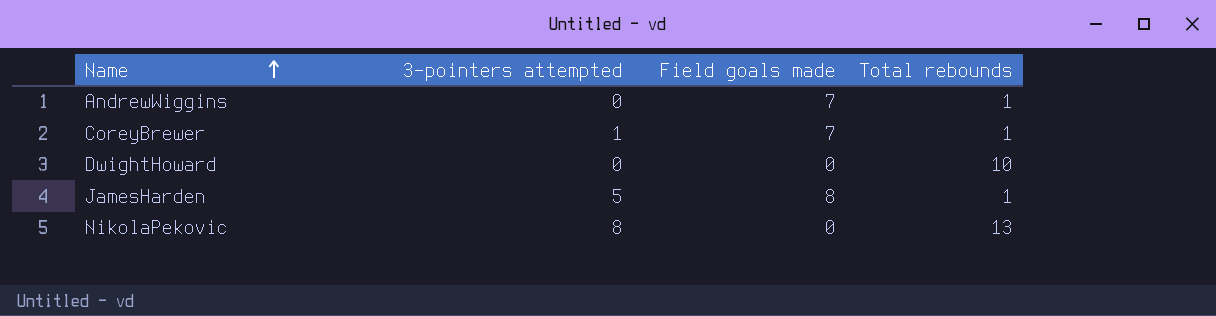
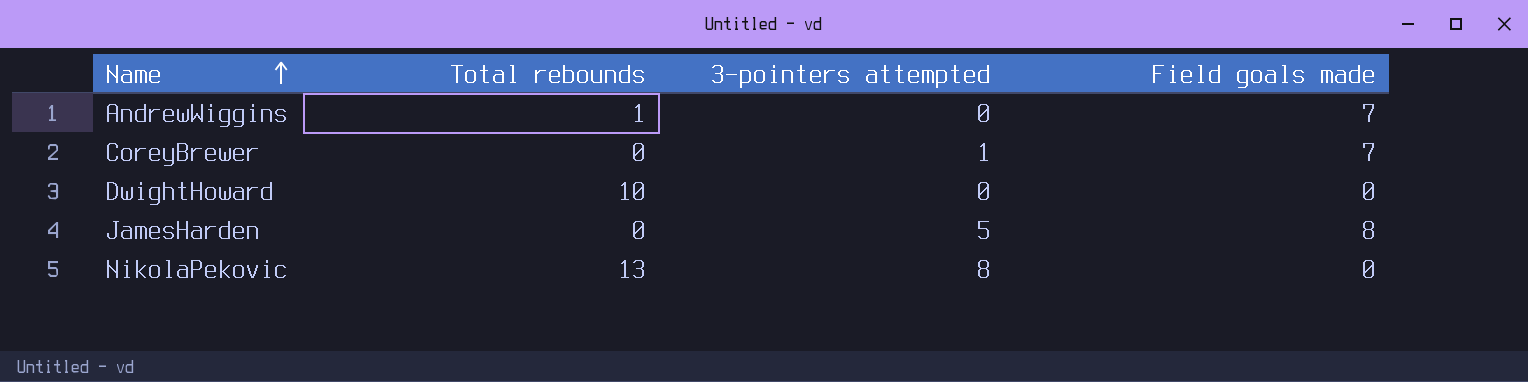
column Total rebounds | position: 4 -> 2
CoreyBrewer | Total rebounds: 1 -> 0
JamesHarden | Total rebounds: 1 -> 0

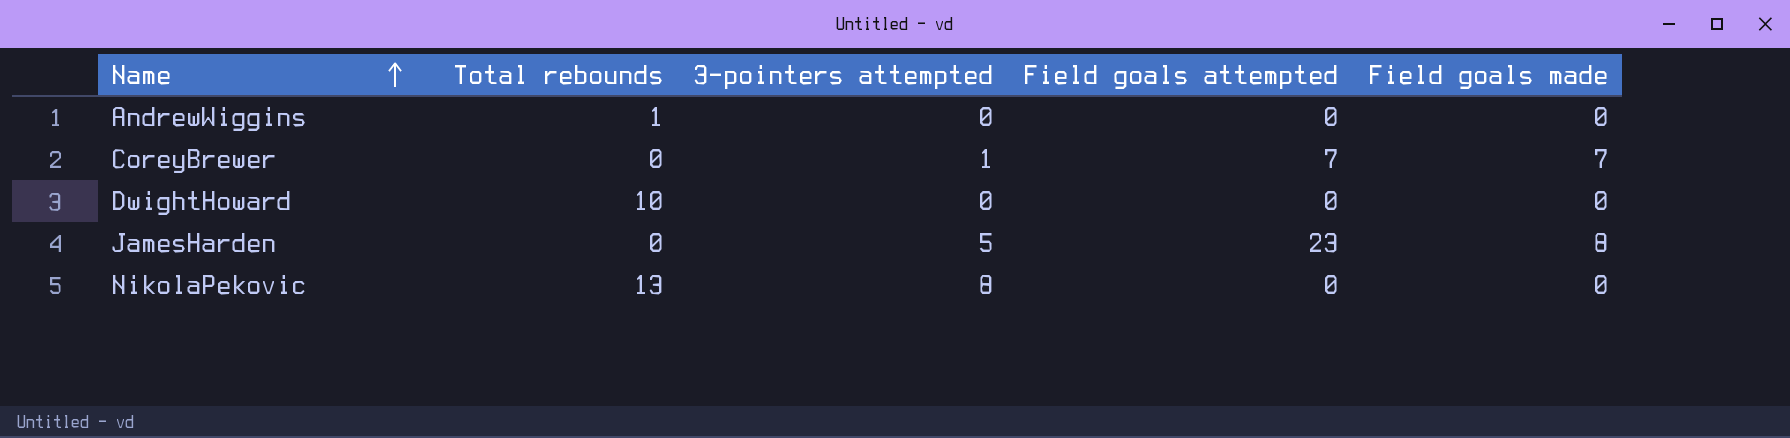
column Field goals attempted | position: none -> 4
AndrewWiggins | Field goals made: 7 -> 0

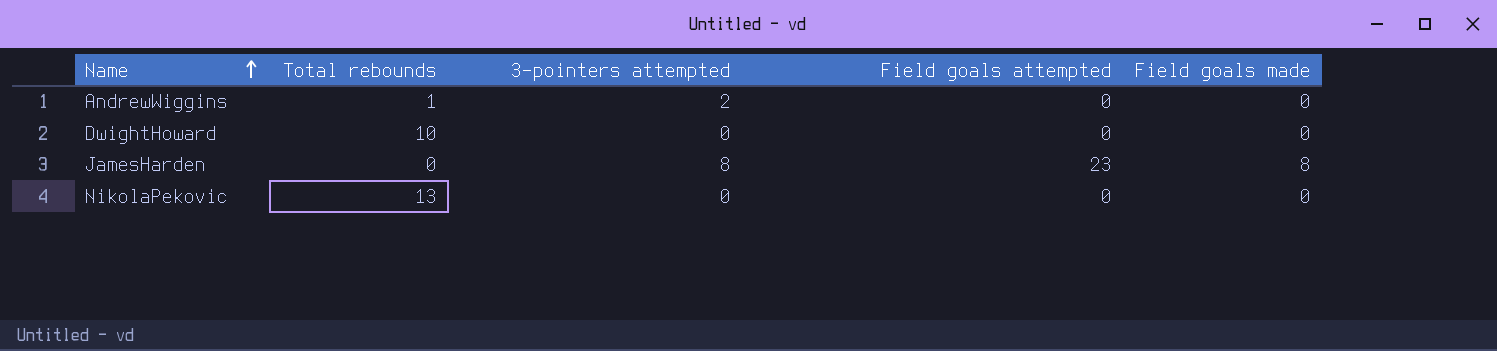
row CoreyBrewer: 0 | 1 | 7 | 7 -> none
AndrewWiggins | 3-pointers attempted: 0 -> 2
JamesHarden | 3-pointers attempted: 5 -> 8
NikolaPekovic | 3-pointers attempted: 8 -> 0

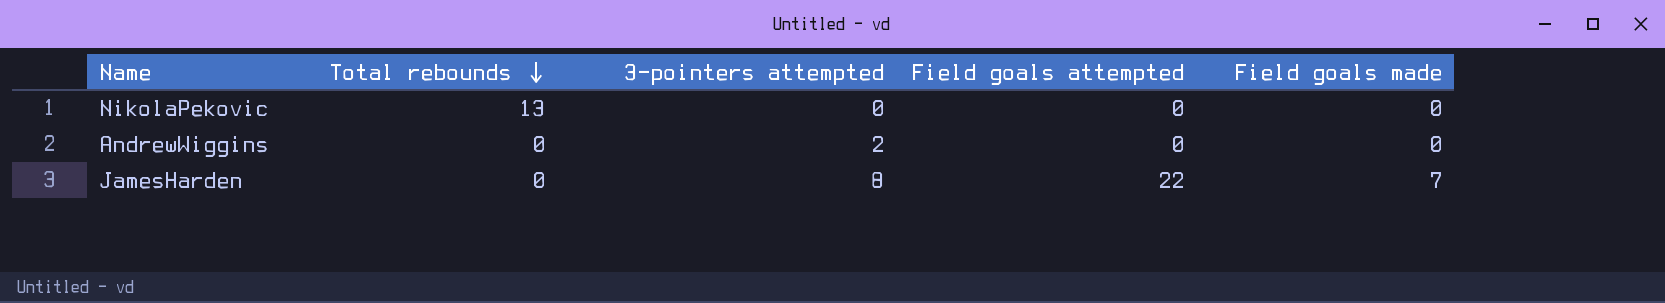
row order: Name ascending -> Total rebounds descending
row DwightHoward: 10 | 0 | 0 | 0 -> none
AndrewWiggins | Total rebounds: 1 -> 0
JamesHarden | Field goals attempted: 23 -> 22
JamesHarden | Field goals made: 8 -> 7

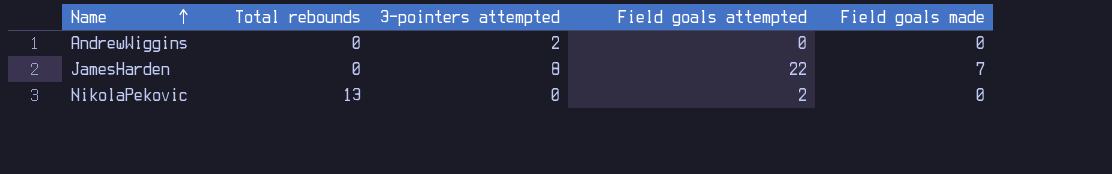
row order: Total rebounds descending -> Name ascending
NikolaPekovic | Field goals attempted: 0 -> 2

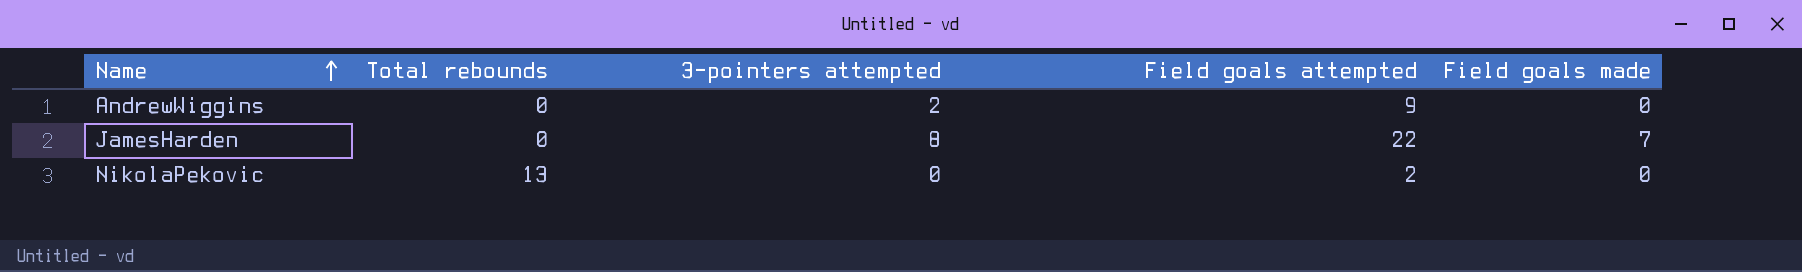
AndrewWiggins | Field goals attempted: 0 -> 9

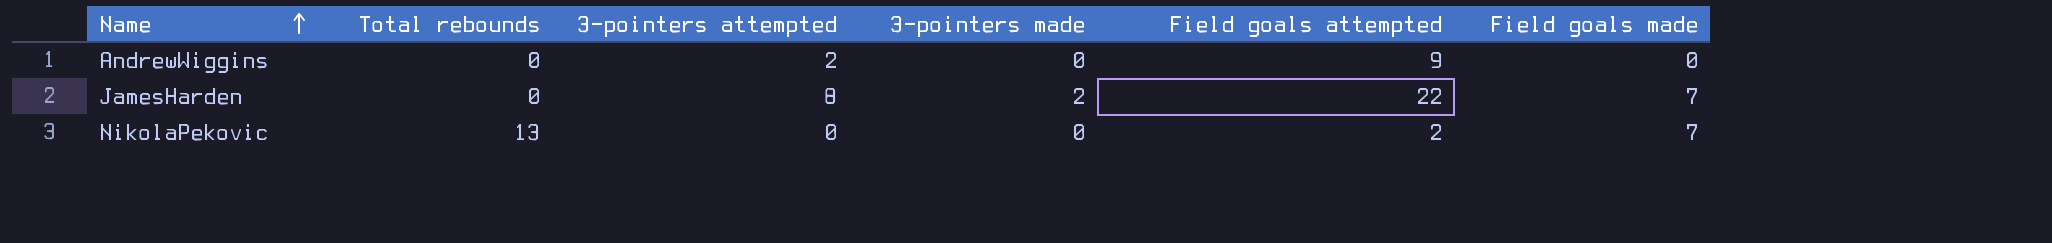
column 3-pointers made | position: none -> 4
NikolaPekovic | Field goals made: 0 -> 7

